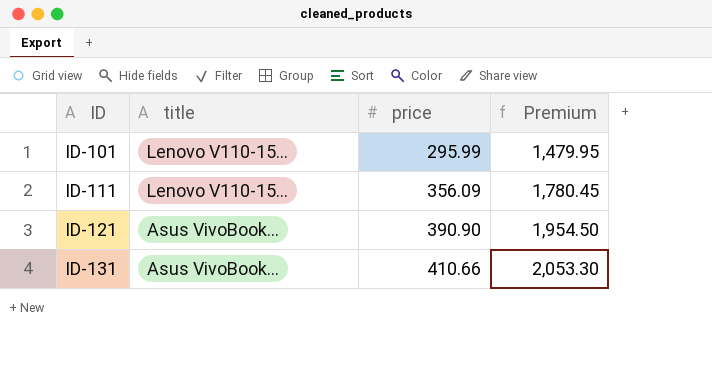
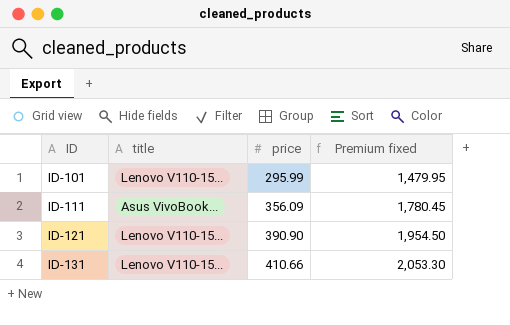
column name: Premium -> Premium fixed
ID-111 | title: Lenovo V110-15... -> Asus VivoBook...
ID-121 | title: Asus VivoBook... -> Lenovo V110-15...
ID-131 | title: Asus VivoBook... -> Lenovo V110-15...

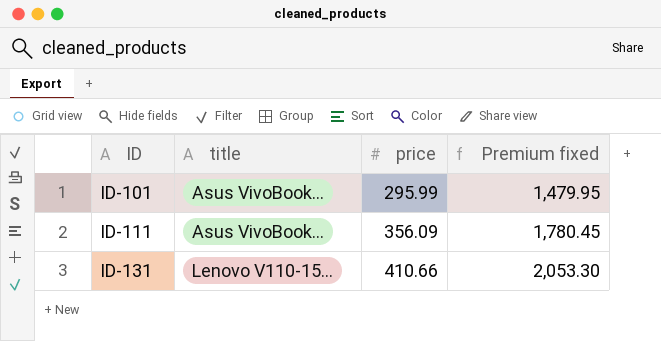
row ID-121: Lenovo V110-15... | 390.90 | 1,954.50 -> none
ID-101 | title: Lenovo V110-15... -> Asus VivoBook...

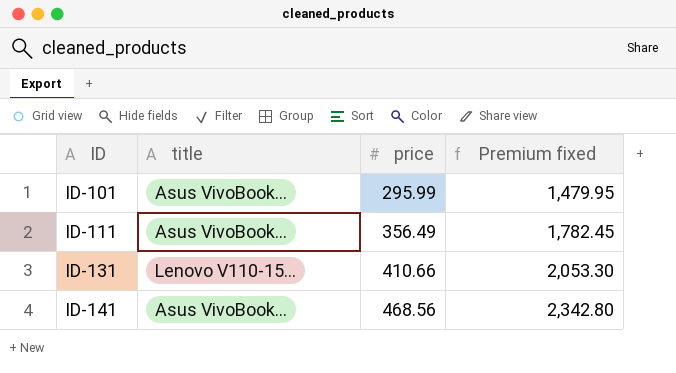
ID-111 | price: 356.09 -> 356.49
ID-111 | Premium fixed: 1,780.45 -> 1,782.45
row ID-141: none -> Asus VivoBook... | 468.56 | 2,342.80

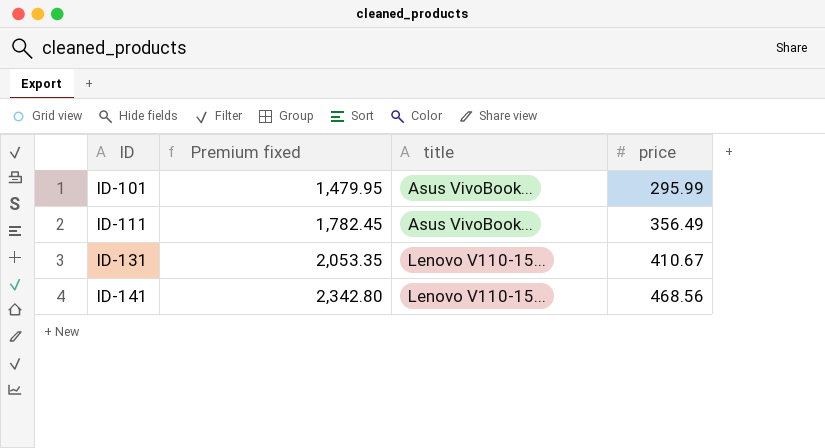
column Premium fixed | position: 4 -> 2
ID-131 | Premium fixed: 2,053.30 -> 2,053.35
ID-131 | price: 410.66 -> 410.67
ID-141 | title: Asus VivoBook... -> Lenovo V110-15...

